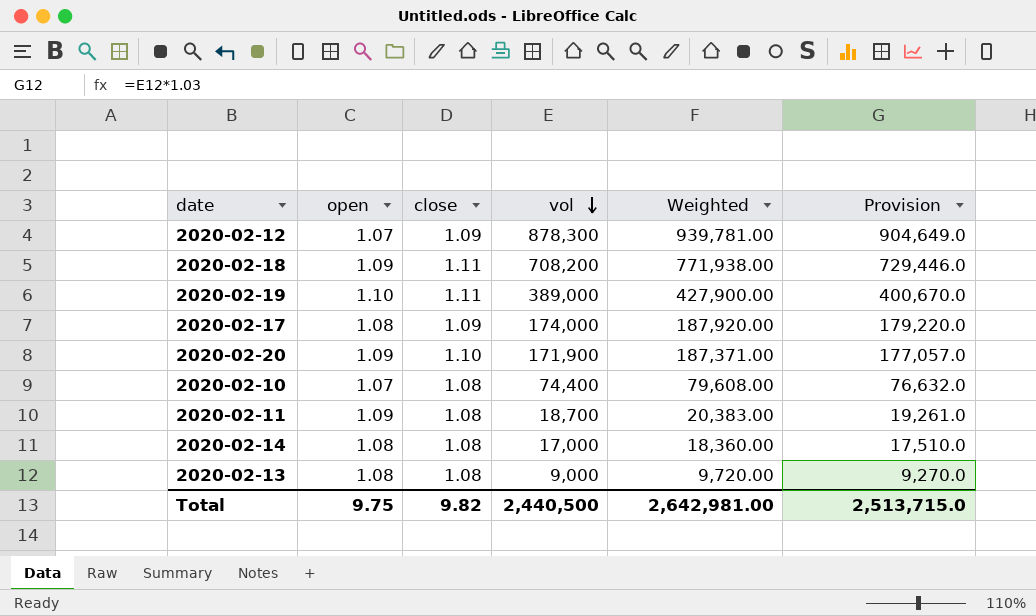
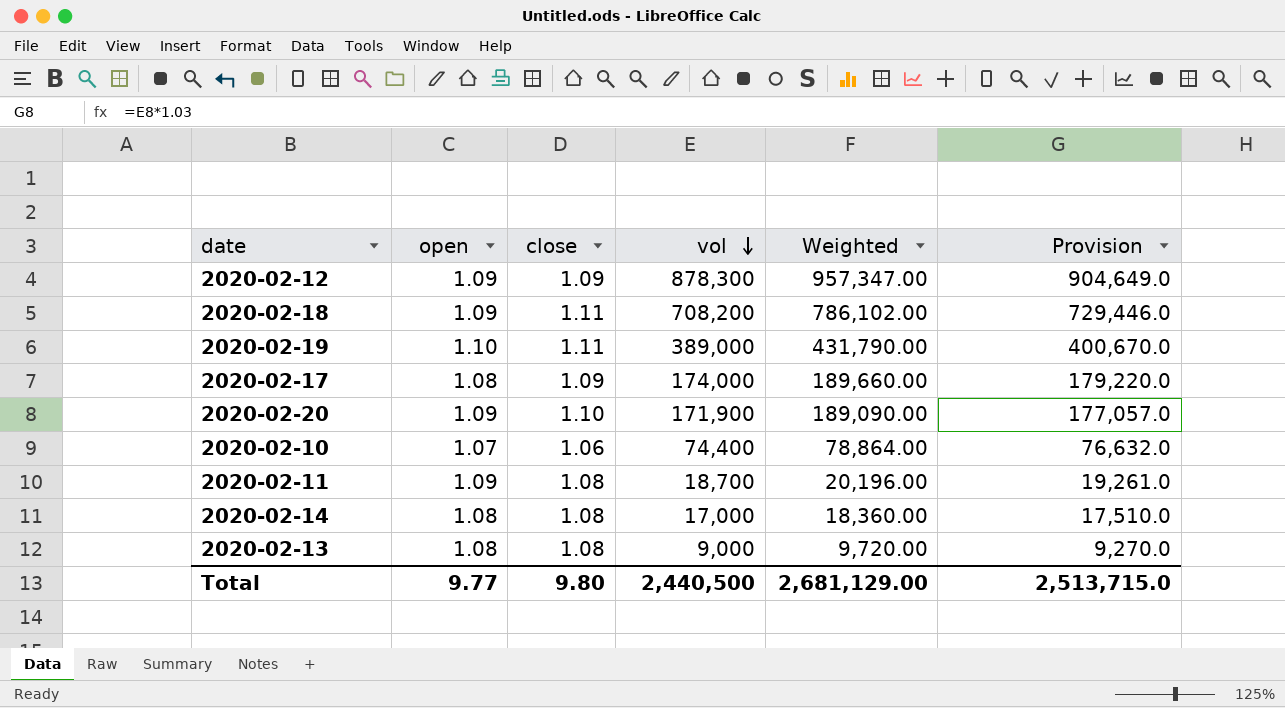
column Weighted | formula: [open] * [vol] -> [close] * [vol]
2020-02-12 | open: 1.07 -> 1.09
2020-02-10 | close: 1.08 -> 1.06
Total | open: 9.75 -> 9.77
Total | close: 9.82 -> 9.80
Total | Weighted: 2,642,981.00 -> 2,681,129.00

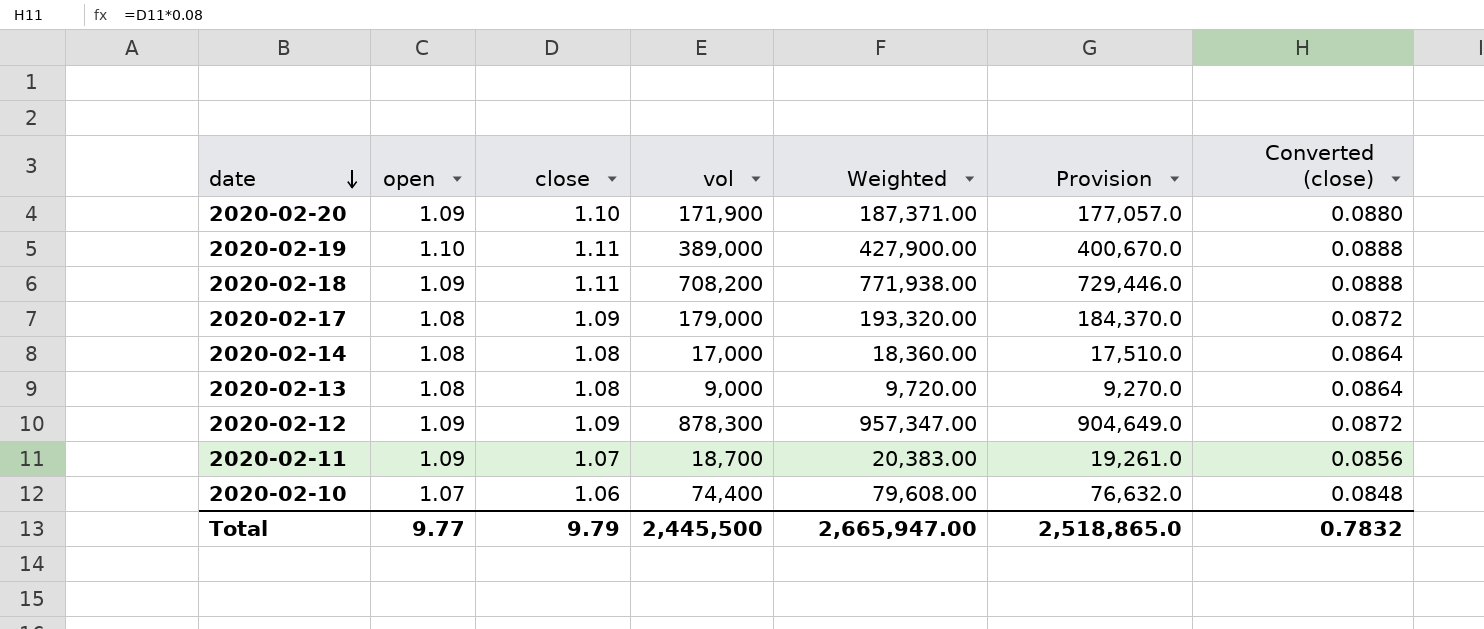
row order: vol descending -> date descending
column Weighted | formula: [close] * [vol] -> [open] * [vol]
column Converted (close) | formula: none -> [close] * 0.08
2020-02-17 | vol: 174,000 -> 179,000
2020-02-17 | Provision: 179,220.0 -> 184,370.0
2020-02-11 | close: 1.08 -> 1.07
Total | close: 9.80 -> 9.79
Total | vol: 2,440,500 -> 2,445,500
Total | Weighted: 2,681,129.00 -> 2,665,947.00
Total | Provision: 2,513,715.0 -> 2,518,865.0

